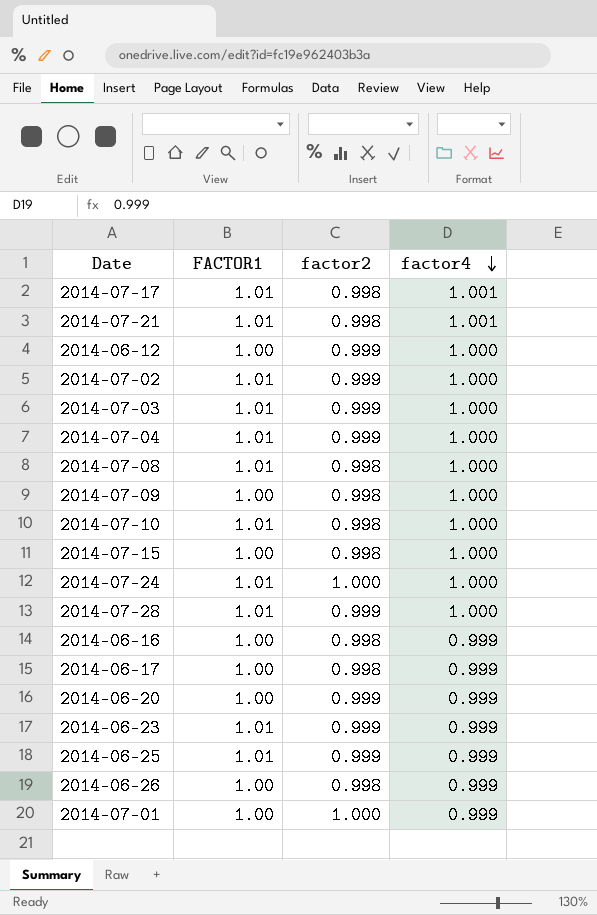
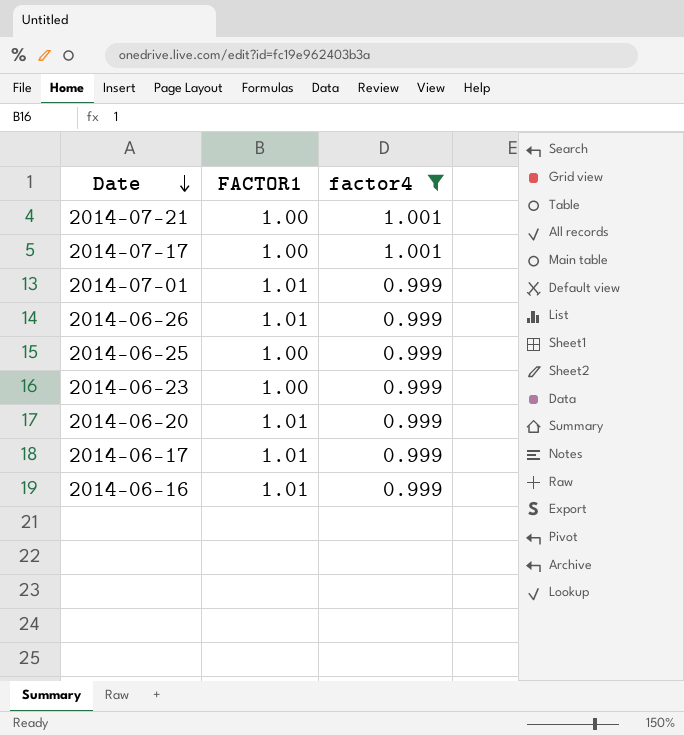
filter: none -> factor4 != 1.000
row order: factor4 descending -> Date descending
column factor2 | position: 3 -> none
2014-07-21 | FACTOR1: 1.01 -> 1.00
2014-07-17 | FACTOR1: 1.01 -> 1.00
2014-07-01 | FACTOR1: 1.00 -> 1.01
2014-06-26 | FACTOR1: 1.00 -> 1.01
2014-06-25 | FACTOR1: 1.01 -> 1.00
2014-06-23 | FACTOR1: 1.01 -> 1.00
2014-06-20 | FACTOR1: 1.00 -> 1.01
2014-06-17 | FACTOR1: 1.00 -> 1.01
2014-06-16 | FACTOR1: 1.00 -> 1.01

